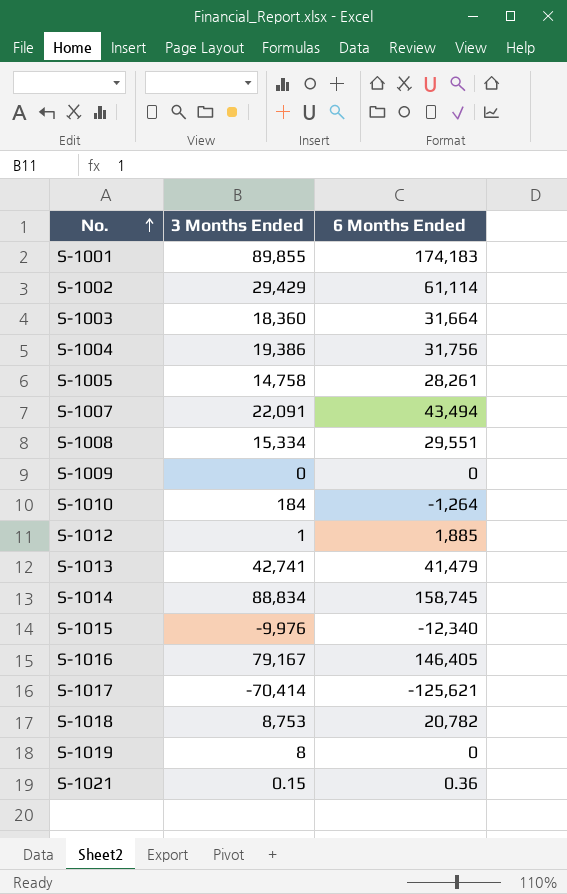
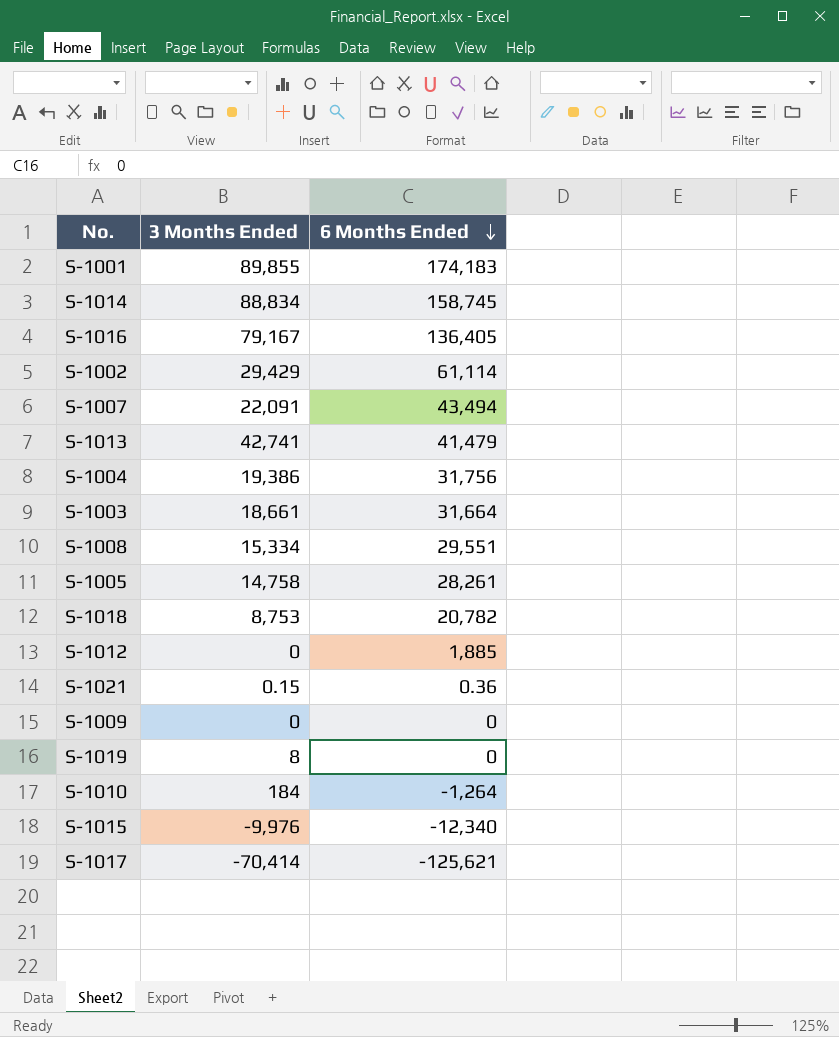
row order: No. ascending -> 6 Months Ended descending
S-1016 | 6 Months Ended: 146,405 -> 136,405
S-1003 | 3 Months Ended: 18,360 -> 18,661
S-1012 | 3 Months Ended: 1 -> 0

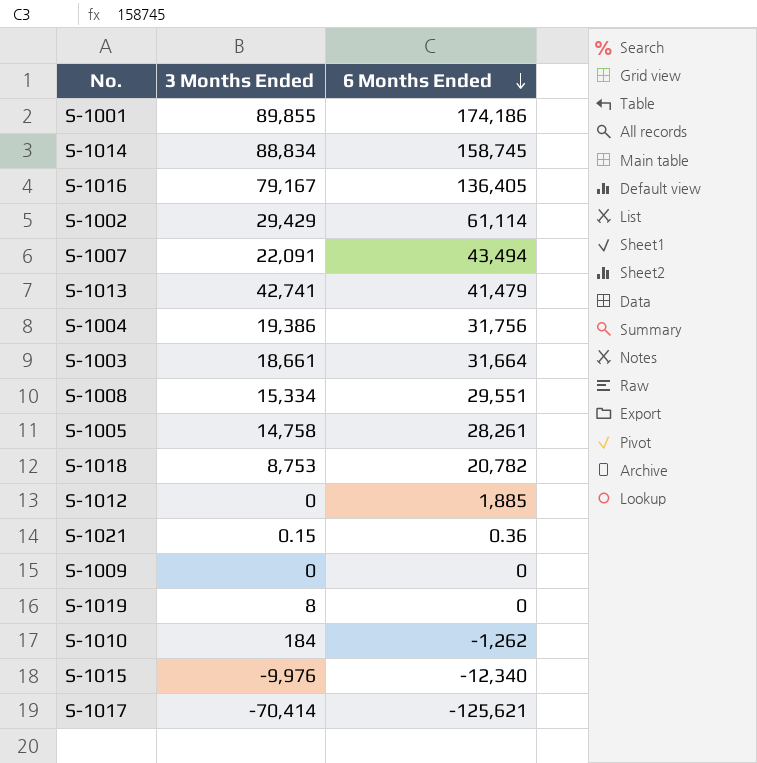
S-1001 | 6 Months Ended: 174,183 -> 174,186
S-1010 | 6 Months Ended: -1,264 -> -1,262

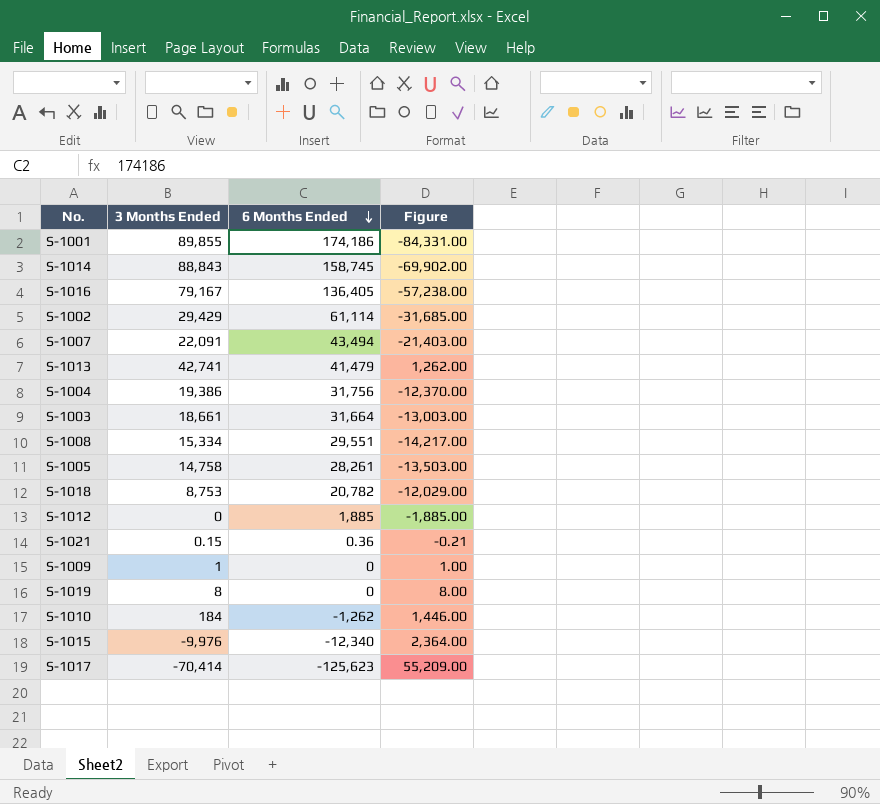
column Figure | formula: none -> [3 Months Ended] - [6 Months Ended]
S-1014 | 3 Months Ended: 88,834 -> 88,843
S-1009 | 3 Months Ended: 0 -> 1
S-1017 | 6 Months Ended: -125,621 -> -125,623

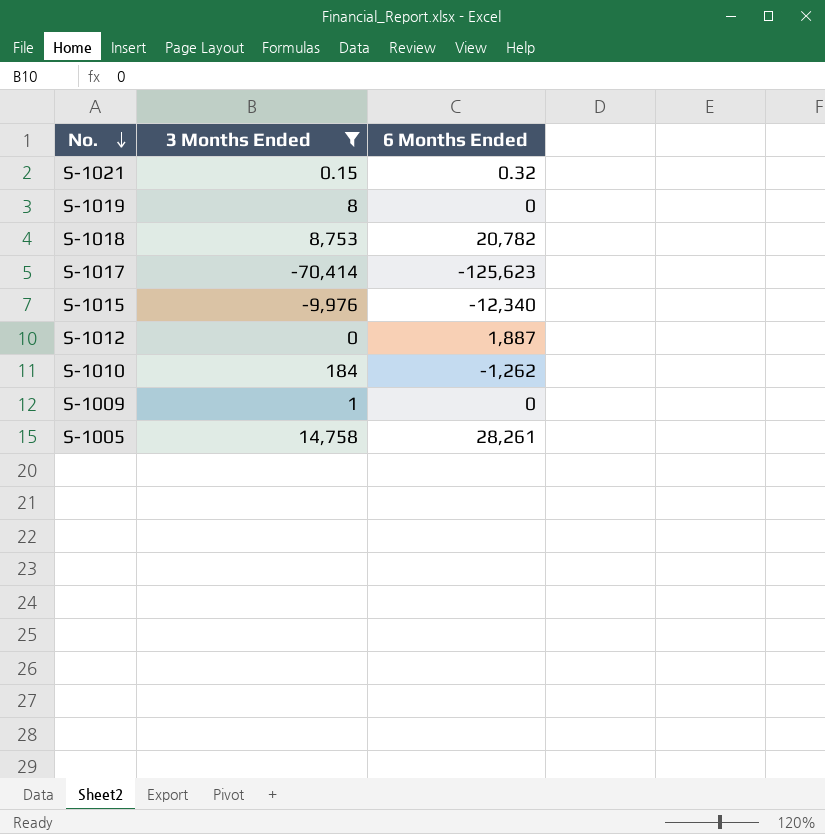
filter: none -> 3 Months Ended <= 14,758
row order: 6 Months Ended descending -> No. descending
column Figure | formula: [3 Months Ended] - [6 Months Ended] -> none
S-1021 | 6 Months Ended: 0.36 -> 0.32
S-1012 | 6 Months Ended: 1,885 -> 1,887

